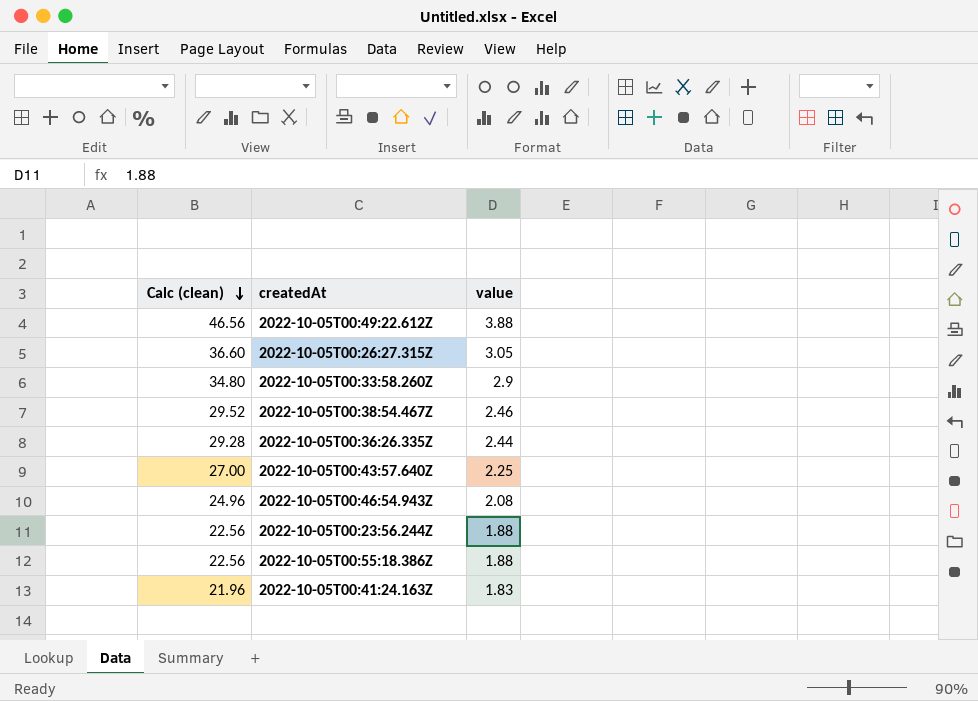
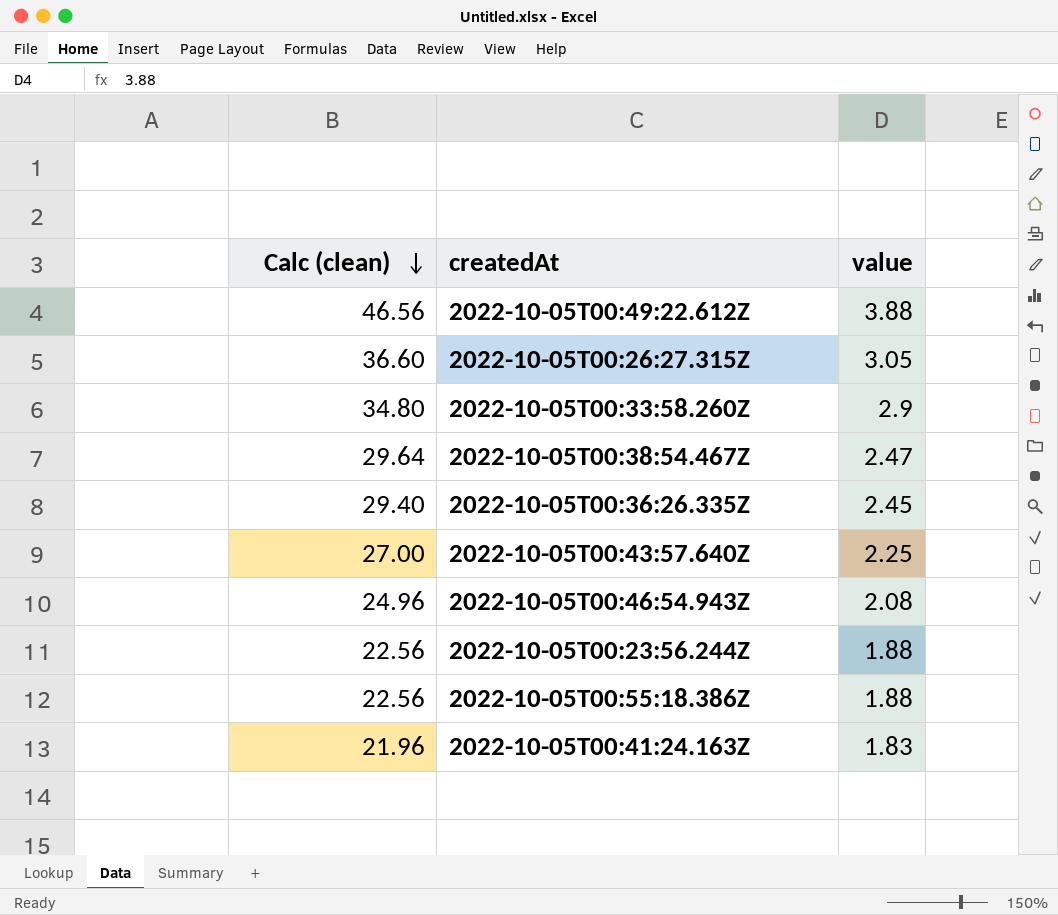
2022-10-05T00:38:54.467Z | Calc (clean): 29.52 -> 29.64
2022-10-05T00:38:54.467Z | value: 2.46 -> 2.47
2022-10-05T00:36:26.335Z | Calc (clean): 29.28 -> 29.40
2022-10-05T00:36:26.335Z | value: 2.44 -> 2.45

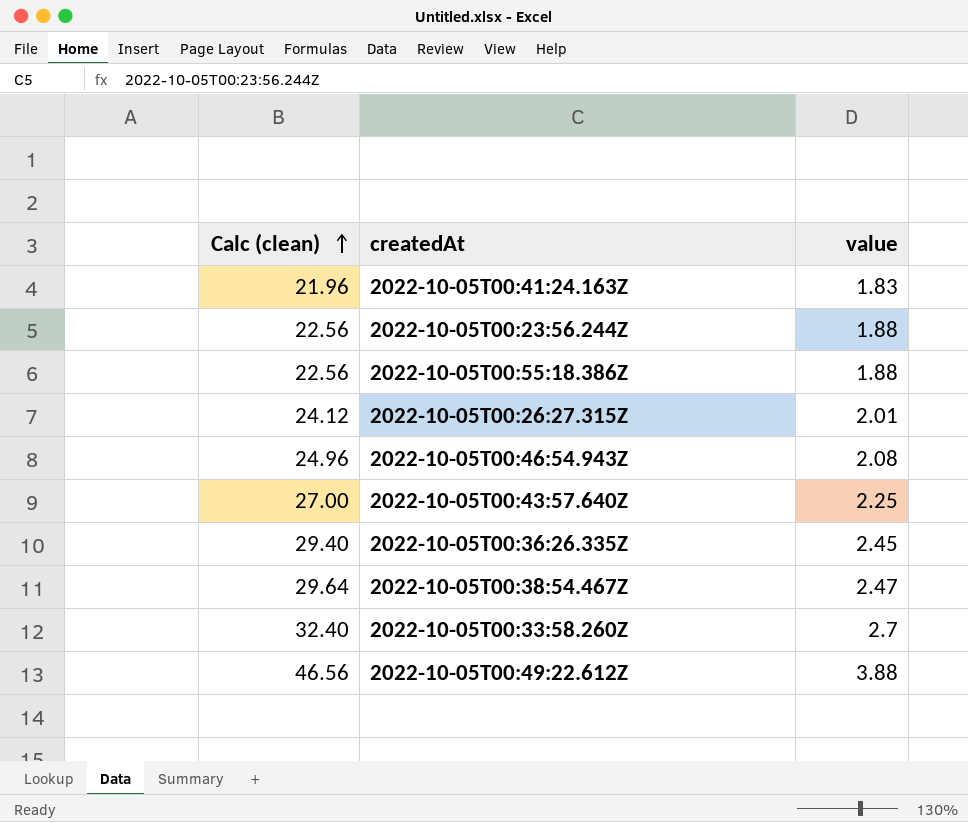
row order: Calc (clean) descending -> Calc (clean) ascending
2022-10-05T00:26:27.315Z | Calc (clean): 36.60 -> 24.12
2022-10-05T00:26:27.315Z | value: 3.05 -> 2.01
2022-10-05T00:33:58.260Z | Calc (clean): 34.80 -> 32.40
2022-10-05T00:33:58.260Z | value: 2.9 -> 2.7

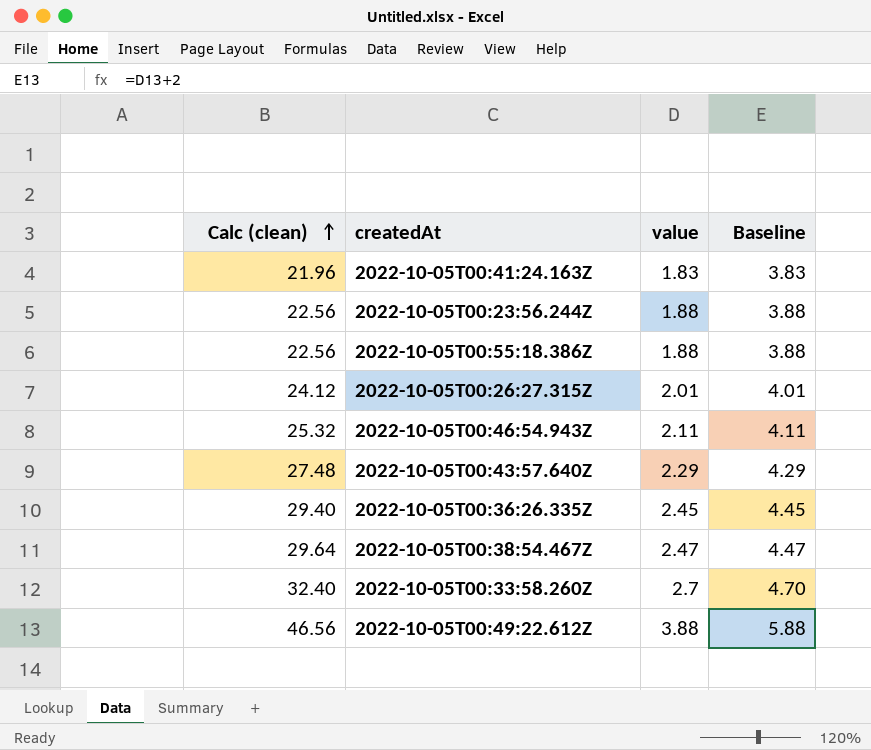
column Baseline | formula: none -> [value] + 2
2022-10-05T00:46:54.943Z | Calc (clean): 24.96 -> 25.32
2022-10-05T00:46:54.943Z | value: 2.08 -> 2.11
2022-10-05T00:43:57.640Z | Calc (clean): 27.00 -> 27.48
2022-10-05T00:43:57.640Z | value: 2.25 -> 2.29

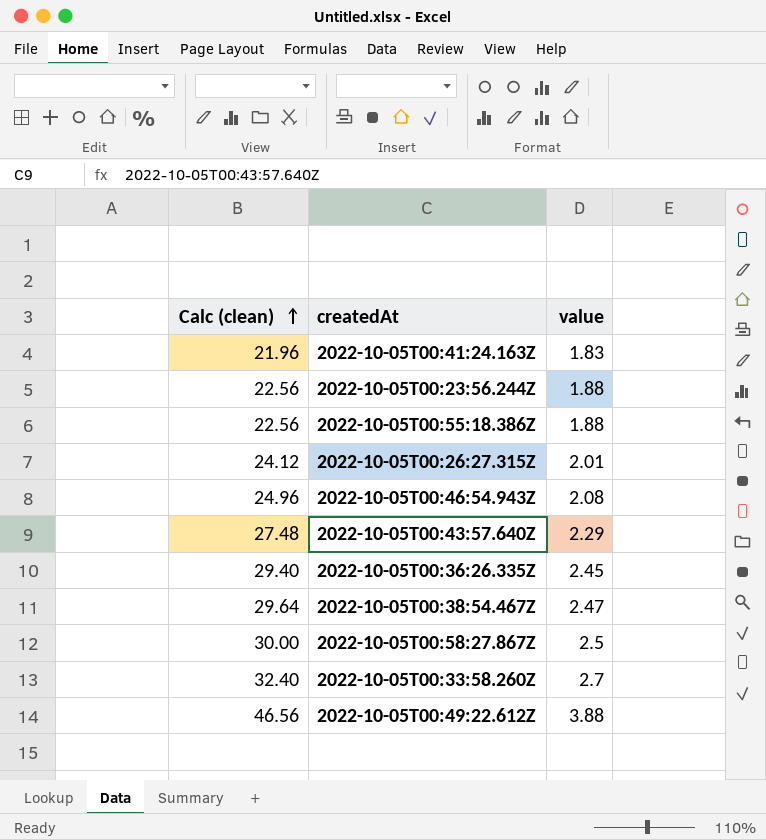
column Baseline | formula: [value] + 2 -> none
2022-10-05T00:46:54.943Z | Calc (clean): 25.32 -> 24.96
2022-10-05T00:46:54.943Z | value: 2.11 -> 2.08
row 2022-10-05T00:58:27.867Z: none -> 30.00 | 2.5

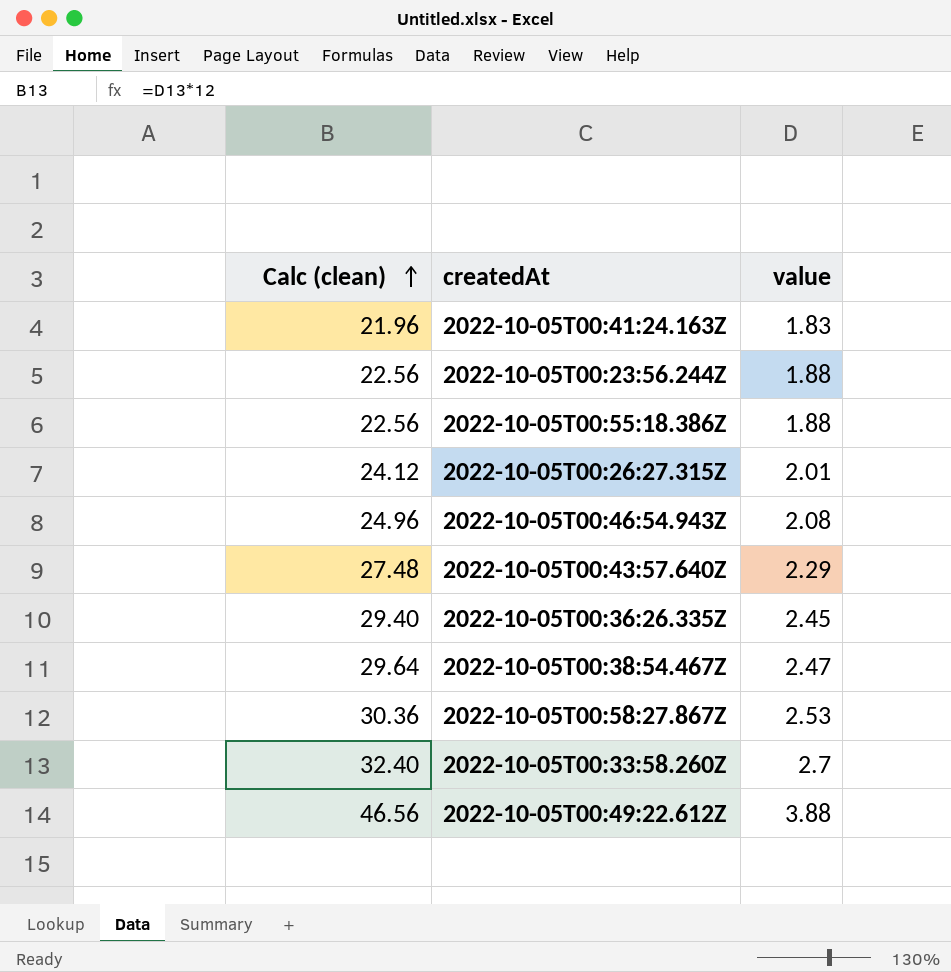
2022-10-05T00:58:27.867Z | Calc (clean): 30.00 -> 30.36
2022-10-05T00:58:27.867Z | value: 2.5 -> 2.53

